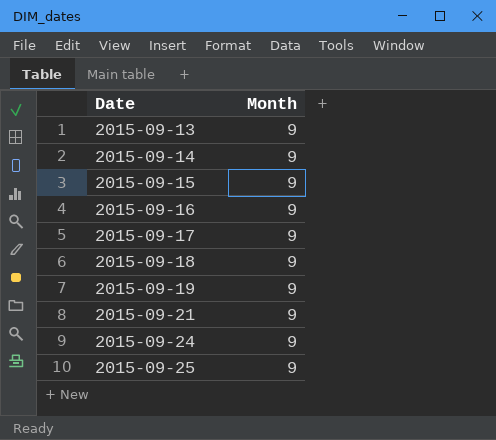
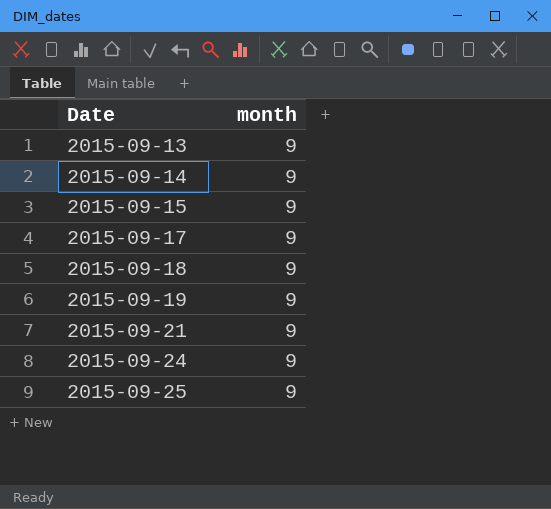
column name: Month -> month
row 2015-09-16: 9 -> none

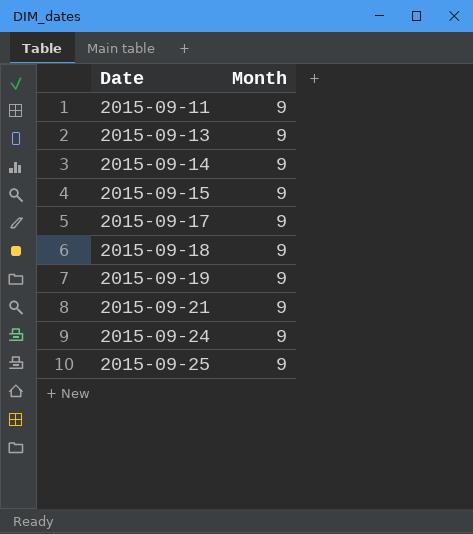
column name: month -> Month
row 2015-09-11: none -> 9

